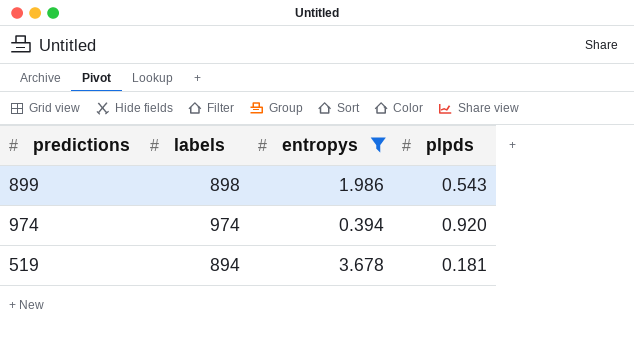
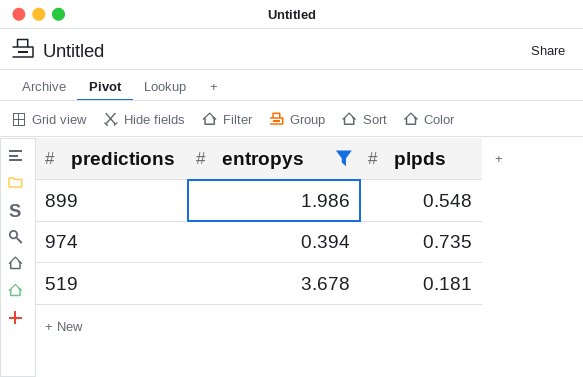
column labels | position: 2 -> none
899 | plpds: 0.543 -> 0.548
974 | plpds: 0.920 -> 0.735

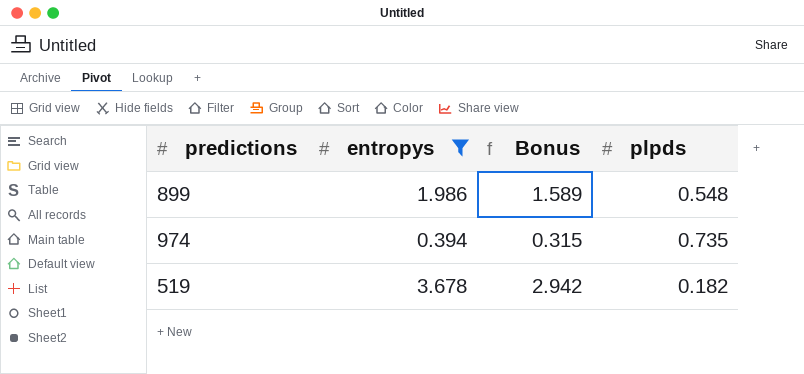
column Bonus | formula: none -> [entropys] * 0.8
519 | plpds: 0.181 -> 0.182

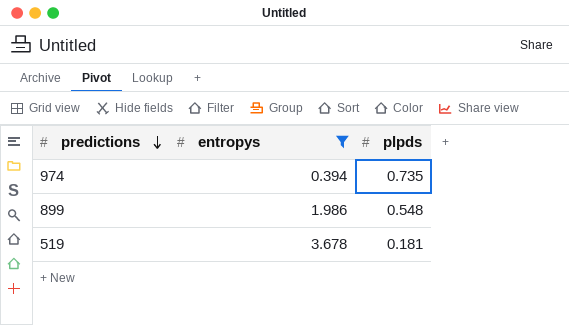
row order: none -> predictions descending
column Bonus | formula: [entropys] * 0.8 -> none
519 | plpds: 0.182 -> 0.181

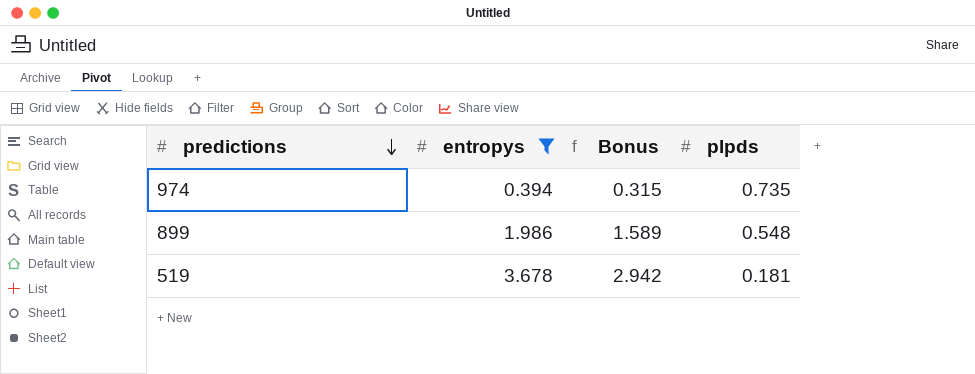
column Bonus | formula: none -> [entropys] * 0.8

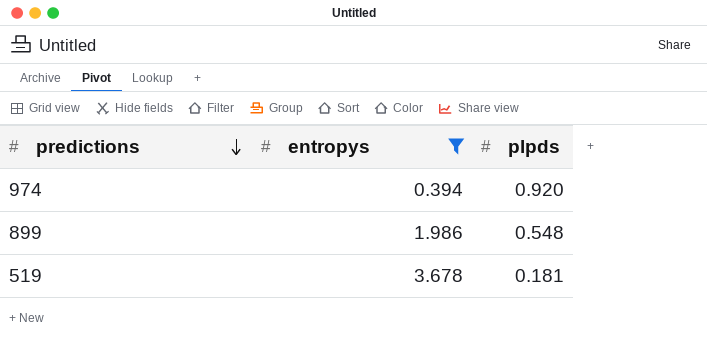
column Bonus | formula: [entropys] * 0.8 -> none
974 | plpds: 0.735 -> 0.920

